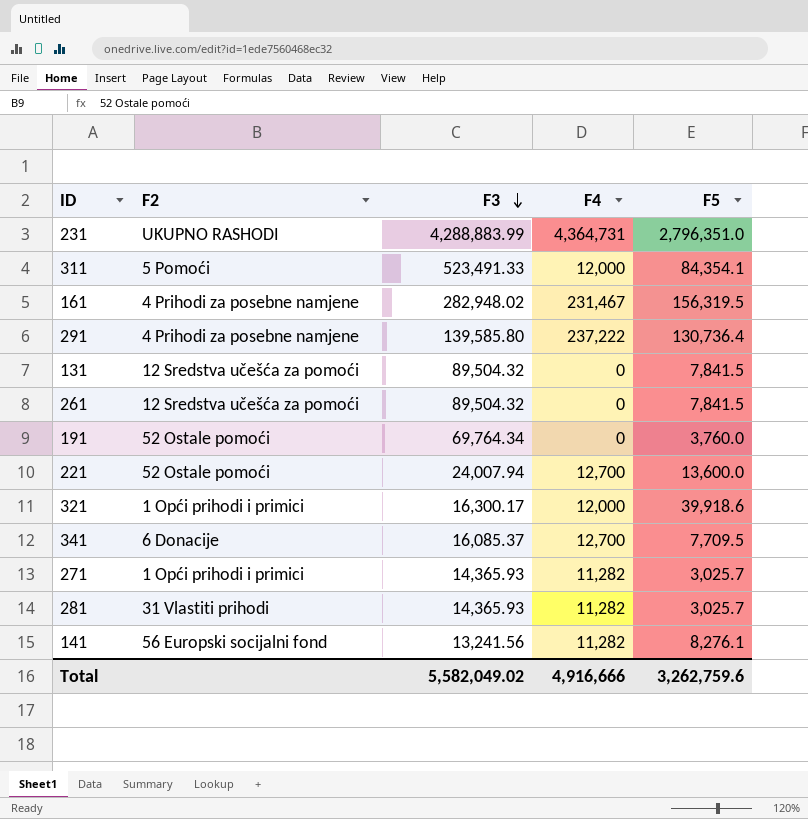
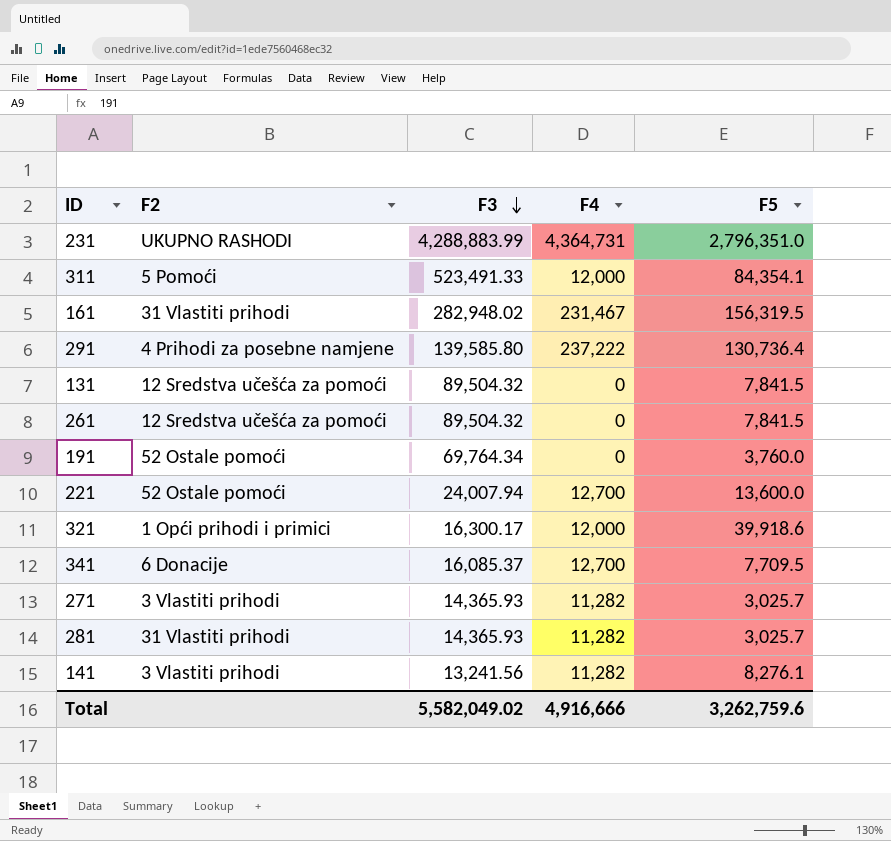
161 | F2: 4 Prihodi za posebne namjene -> 31 Vlastiti prihodi
271 | F2: 1 Opći prihodi i primici -> 3 Vlastiti prihodi
141 | F2: 56 Europski socijalni fond -> 3 Vlastiti prihodi

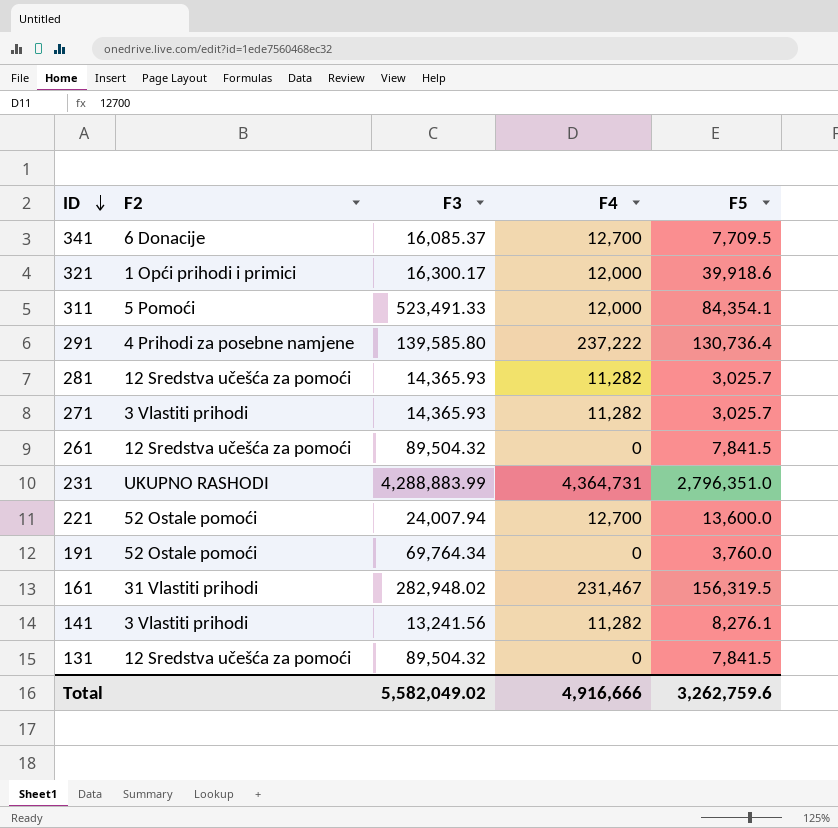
row order: F3 descending -> ID descending
281 | F2: 31 Vlastiti prihodi -> 12 Sredstva učešća za pomoći

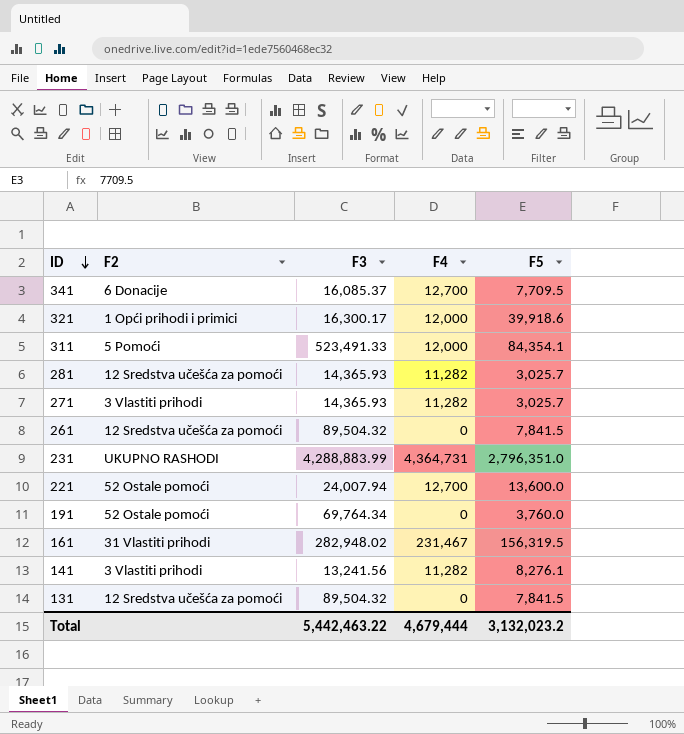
row 291: 4 Prihodi za posebne namjene | 139,585.80 | 237,222 | 130,736.4 -> none
Total | F3: 5,582,049.02 -> 5,442,463.22
Total | F4: 4,916,666 -> 4,679,444
Total | F5: 3,262,759.6 -> 3,132,023.2

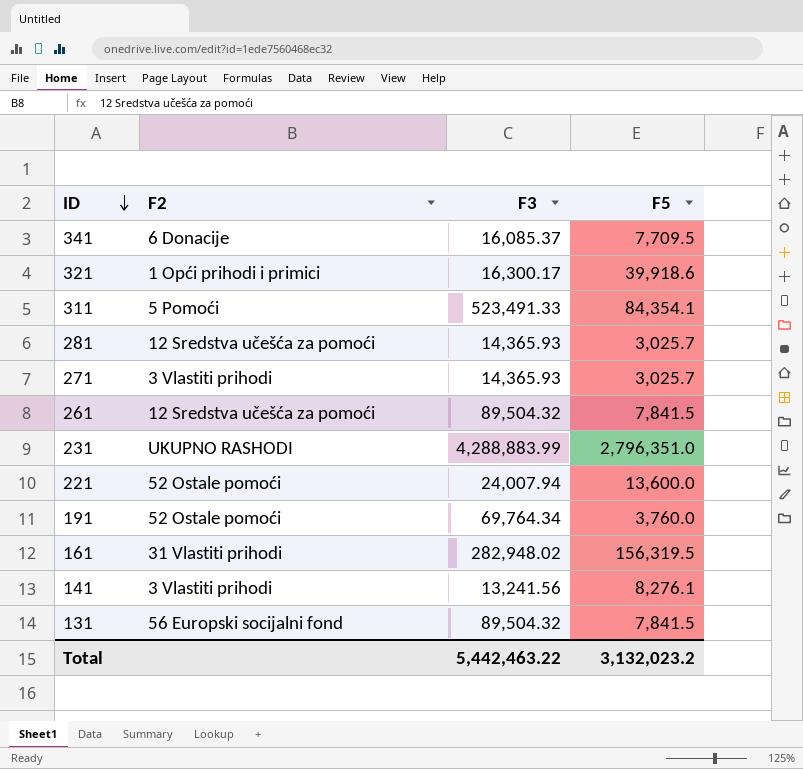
column F4 | position: 4 -> none
131 | F2: 12 Sredstva učešća za pomoći -> 56 Europski socijalni fond

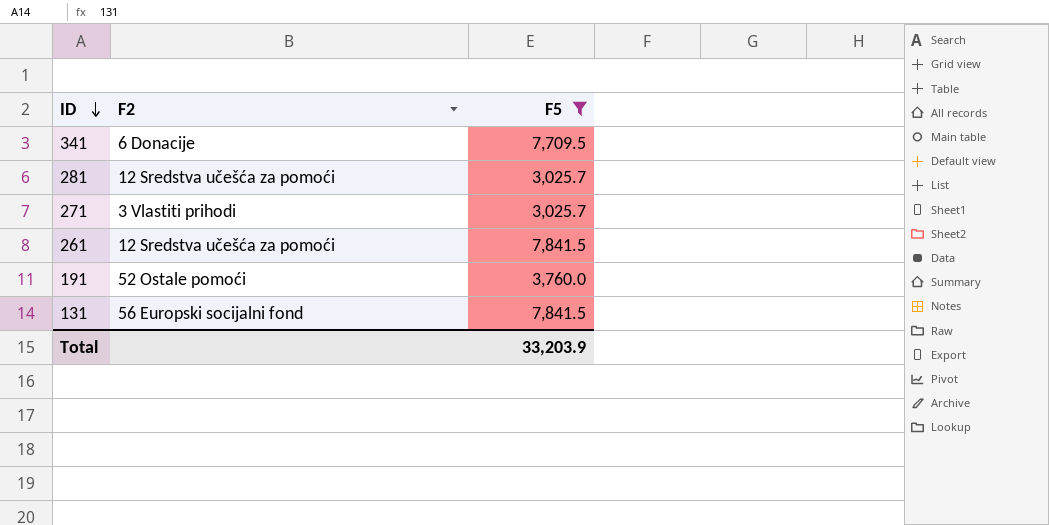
filter: none -> F5 <= 7,841.5
column F3 | position: 3 -> none
Total | F5: 3,132,023.2 -> 33,203.9

